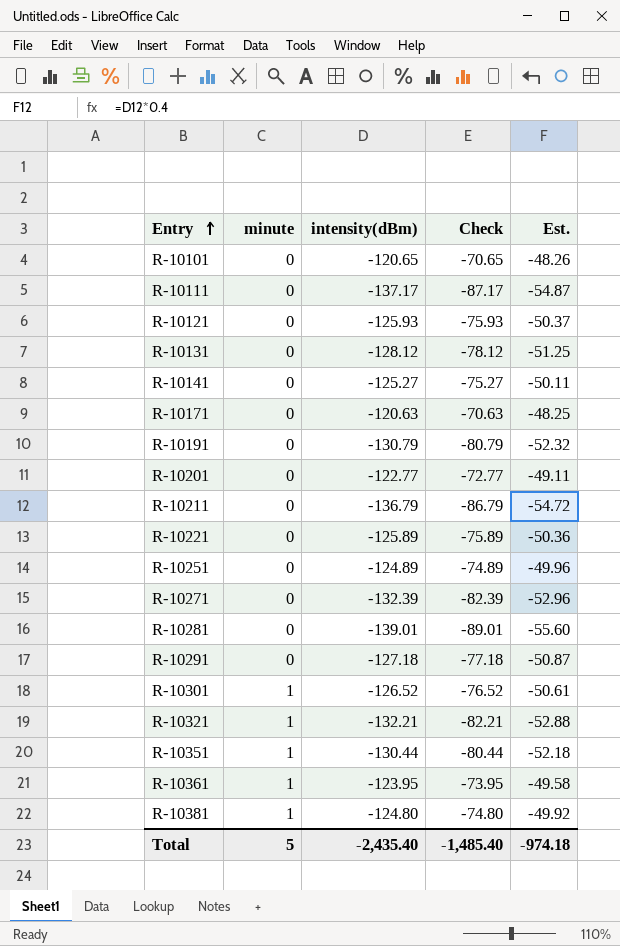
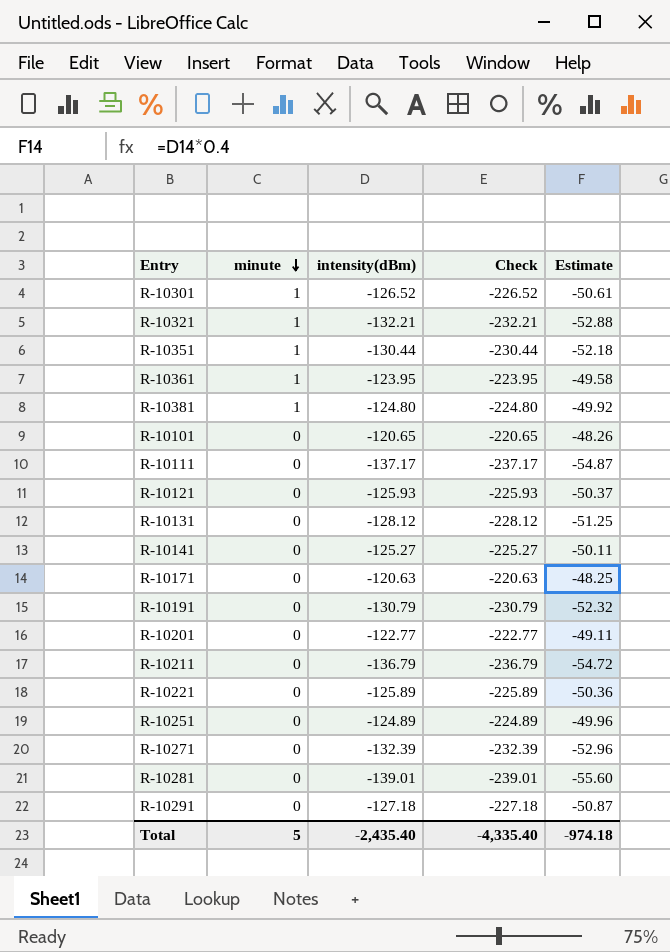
row order: Entry ascending -> minute descending
column Check | formula: [intensity(dBm)] + 50 -> [intensity(dBm)] - 100
column name: Est. -> Estimate
Total | Check: -1,485.40 -> -4,335.40

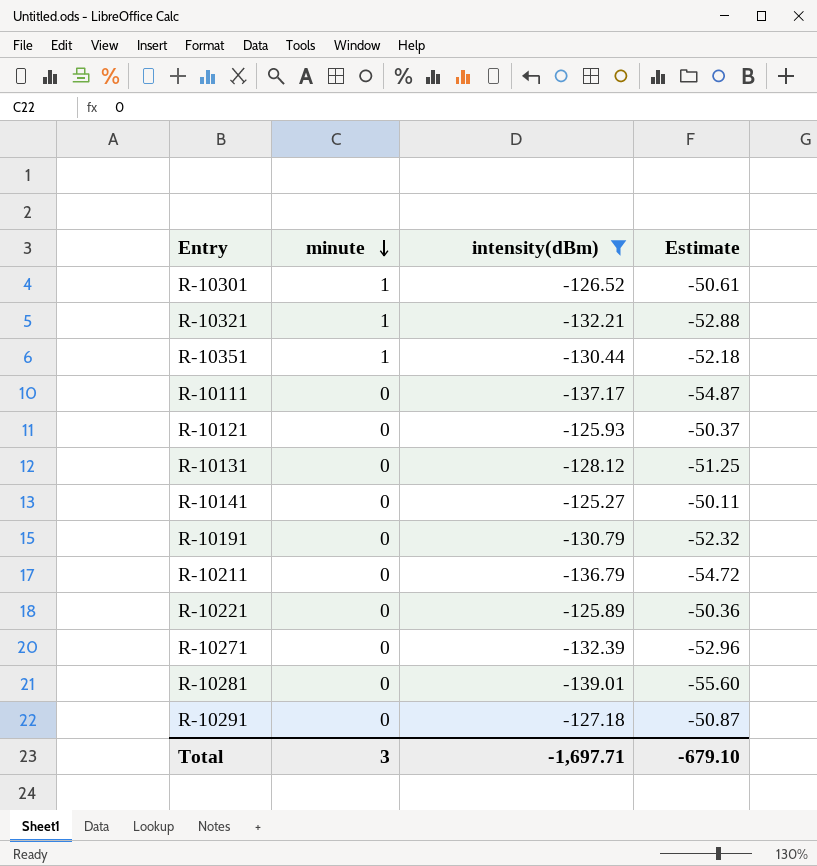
filter: none -> intensity(dBm) <= -125.27
column Check | formula: [intensity(dBm)] - 100 -> none
Total | minute: 5 -> 3
Total | intensity(dBm): -2,435.40 -> -1,697.71
Total | Estimate: -974.18 -> -679.10

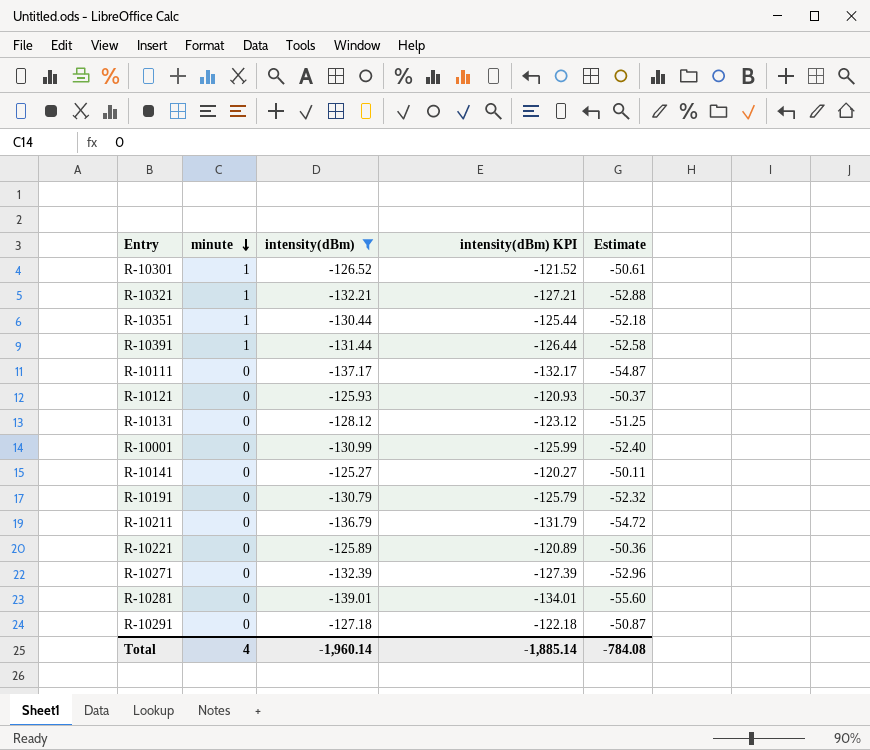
column intensity(dBm) KPI | formula: none -> [intensity(dBm)] + 5
row R-10391: none -> 1 | -131.44 | -126.44 | -52.58
row R-10001: none -> 0 | -130.99 | -125.99 | -52.40
Total | minute: 3 -> 4
Total | intensity(dBm): -1,697.71 -> -1,960.14
Total | Estimate: -679.10 -> -784.08

